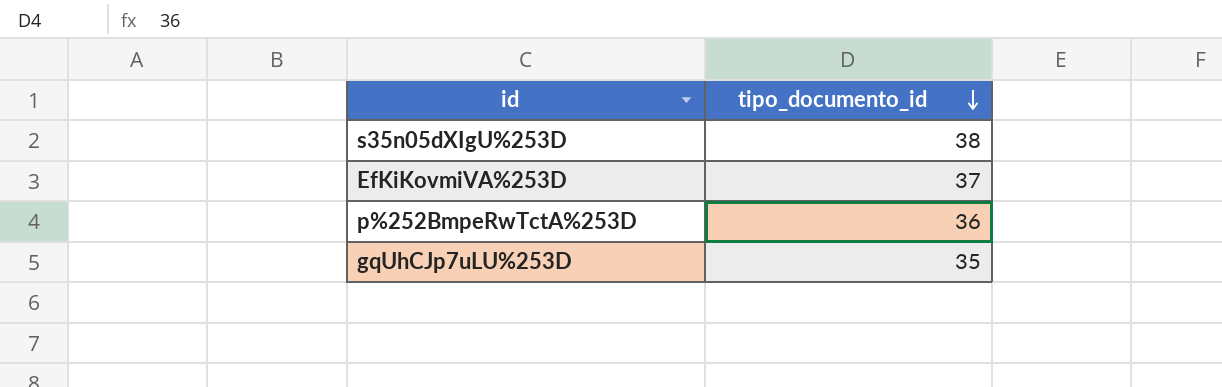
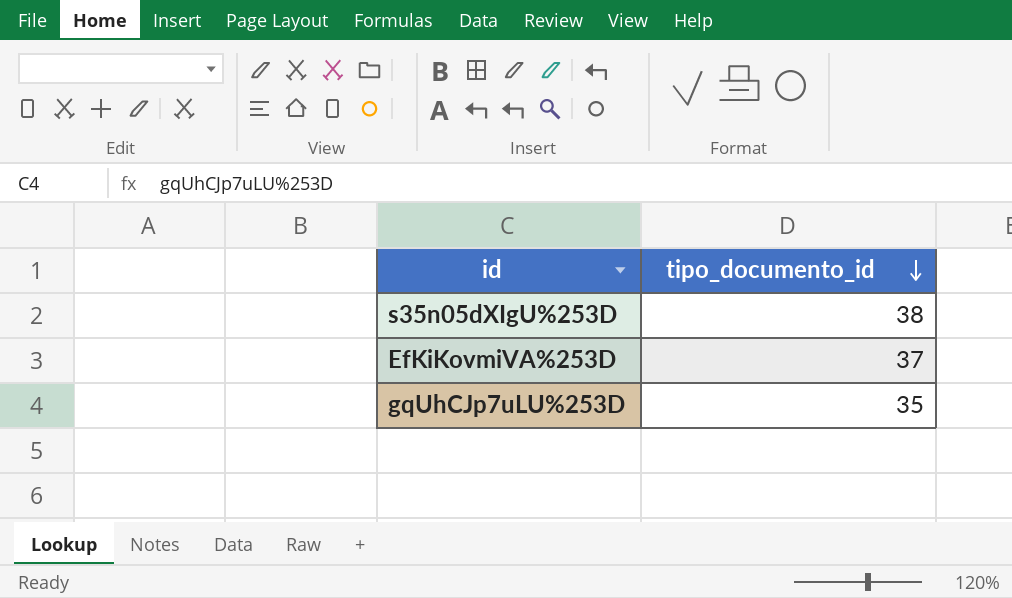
row p%252BmpeRwTctA%253D: 36 -> none

